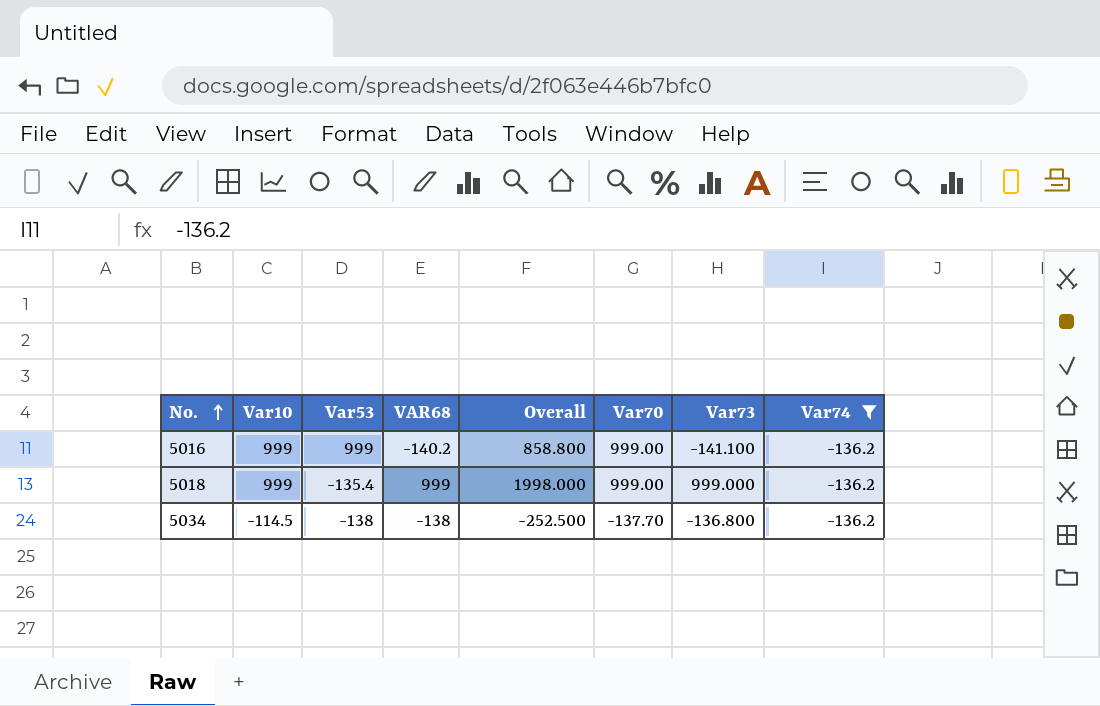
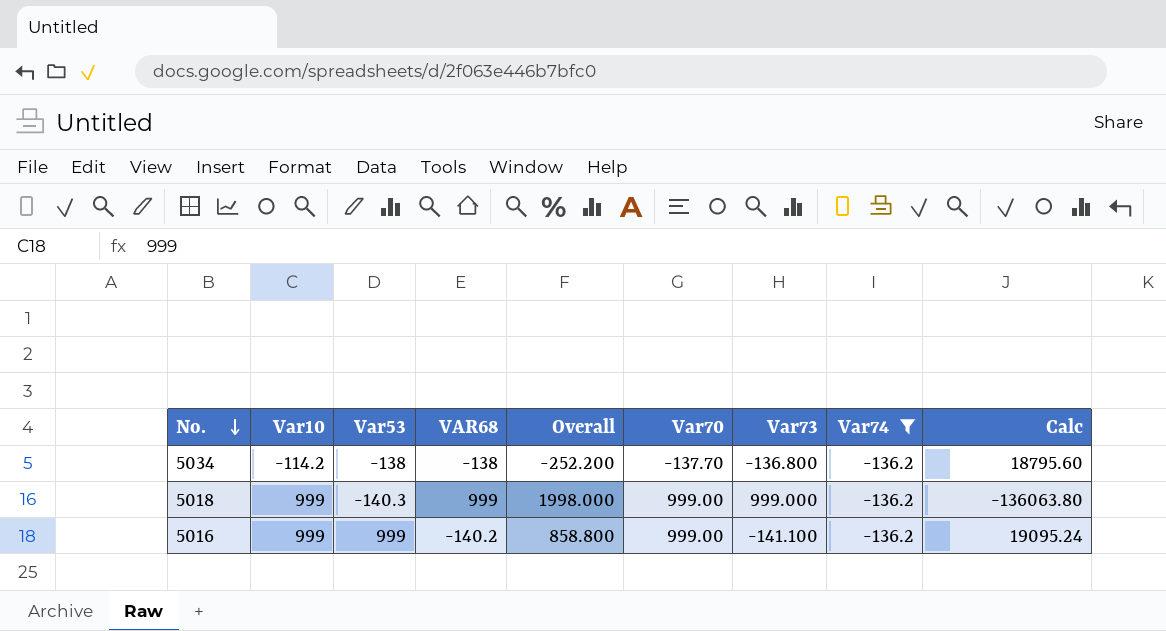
row order: No. ascending -> No. descending
column Calc | formula: none -> [VAR68] * [Var74]
5034 | Var10: -114.5 -> -114.2
5034 | Overall: -252.500 -> -252.200
5018 | Var53: -135.4 -> -140.3

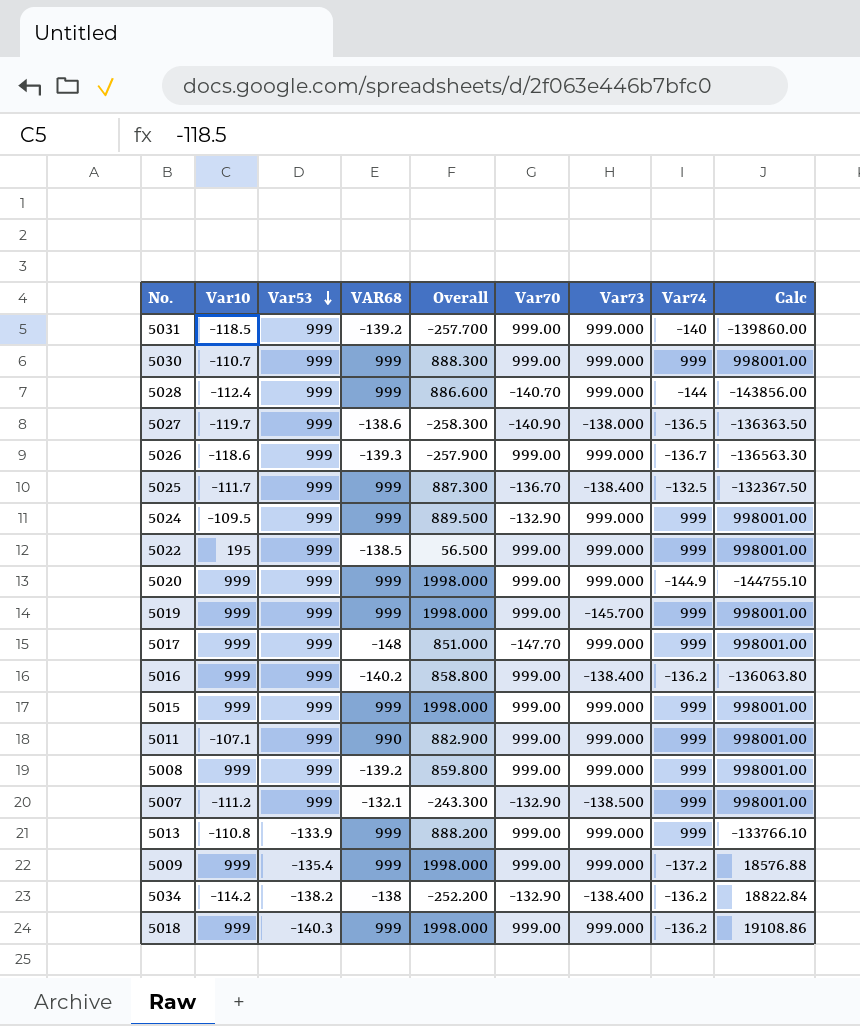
filter: Var74 = -136.2 -> none
row order: No. descending -> Var53 descending
column Calc | formula: [VAR68] * [Var74] -> [Var53] * [Var74]
5016 | Var73: -141.100 -> -138.400
5034 | Var53: -138 -> -138.2
5034 | Var70: -137.70 -> -132.90
5034 | Var73: -136.800 -> -138.400

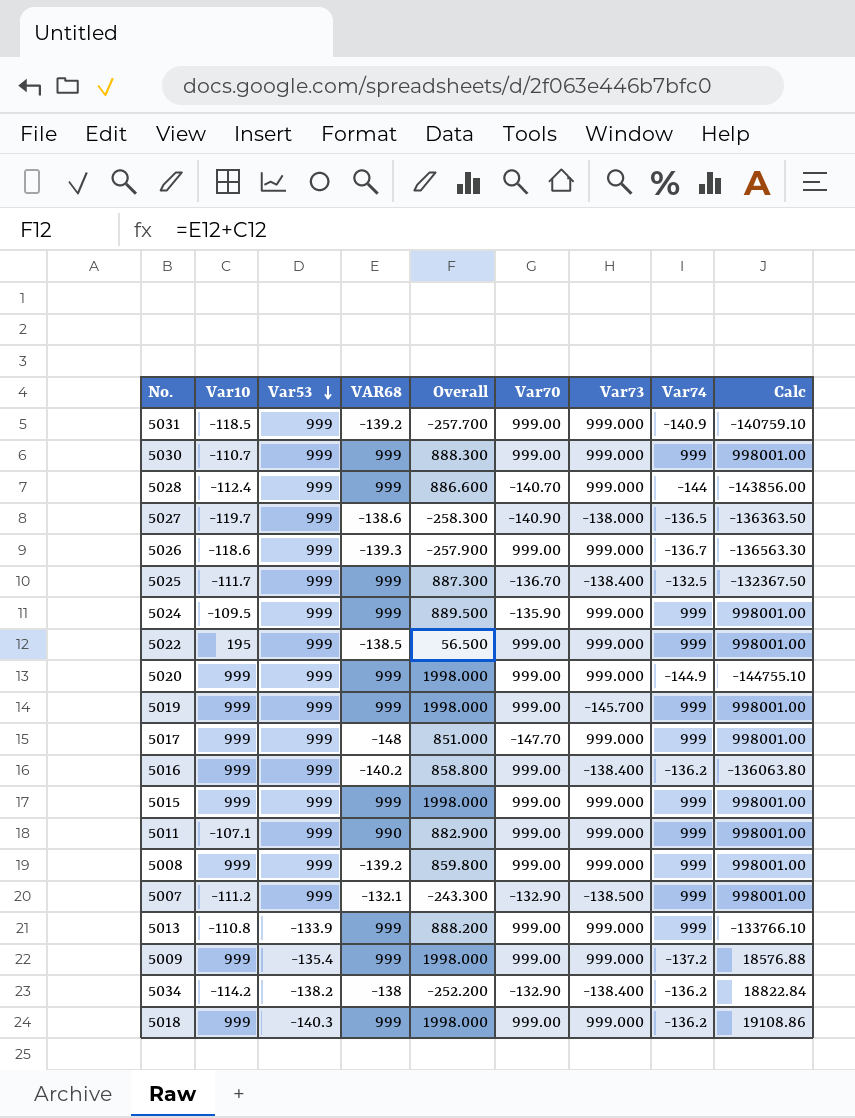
5031 | Var74: -140 -> -140.9
5031 | Calc: -139860.00 -> -140759.10
5024 | Var70: -132.90 -> -135.90

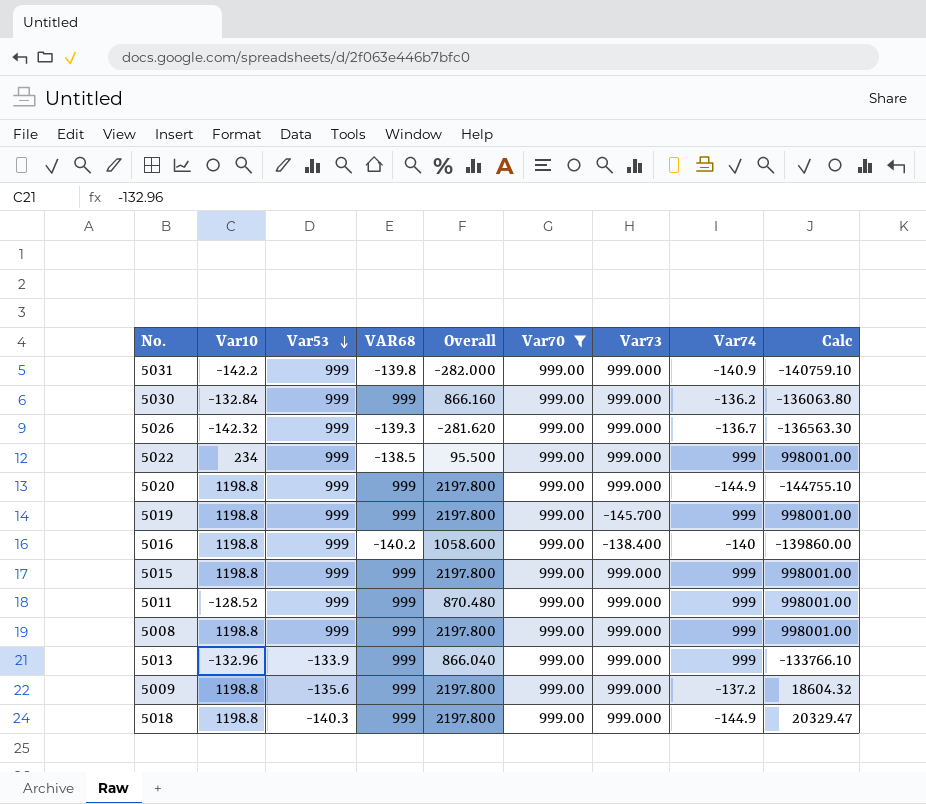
filter: none -> Var70 = 999.00
5031 | Var10: -118.5 -> -142.2
5031 | VAR68: -139.2 -> -139.8
5031 | Overall: -257.700 -> -282.000
5030 | Var10: -110.7 -> -132.84
5030 | Overall: 888.300 -> 866.160
5030 | Var74: 999 -> -136.2
5030 | Calc: 998001.00 -> -136063.80
5026 | Var10: -118.6 -> -142.32
5026 | Overall: -257.900 -> -281.620
5022 | Var10: 195 -> 234
5022 | Overall: 56.500 -> 95.500
5020 | Var10: 999 -> 1198.8
5020 | Overall: 1998.000 -> 2197.800
5019 | Var10: 999 -> 1198.8
5019 | Overall: 1998.000 -> 2197.800
5016 | Var10: 999 -> 1198.8
5016 | Overall: 858.800 -> 1058.600
5016 | Var74: -136.2 -> -140
5016 | Calc: -136063.80 -> -139860.00
5015 | Var10: 999 -> 1198.8
5015 | Overall: 1998.000 -> 2197.800
5011 | Var10: -107.1 -> -128.52
5011 | VAR68: 990 -> 999
5011 | Overall: 882.900 -> 870.480
5008 | Var10: 999 -> 1198.8
5008 | VAR68: -139.2 -> 999
5008 | Overall: 859.800 -> 2197.800
5013 | Var10: -110.8 -> -132.96
5013 | Overall: 888.200 -> 866.040
5009 | Var10: 999 -> 1198.8
5009 | Var53: -135.4 -> -135.6
5009 | Overall: 1998.000 -> 2197.800
5009 | Calc: 18576.88 -> 18604.32
5018 | Var10: 999 -> 1198.8
5018 | Overall: 1998.000 -> 2197.800
5018 | Var74: -136.2 -> -144.9
5018 | Calc: 19108.86 -> 20329.47

